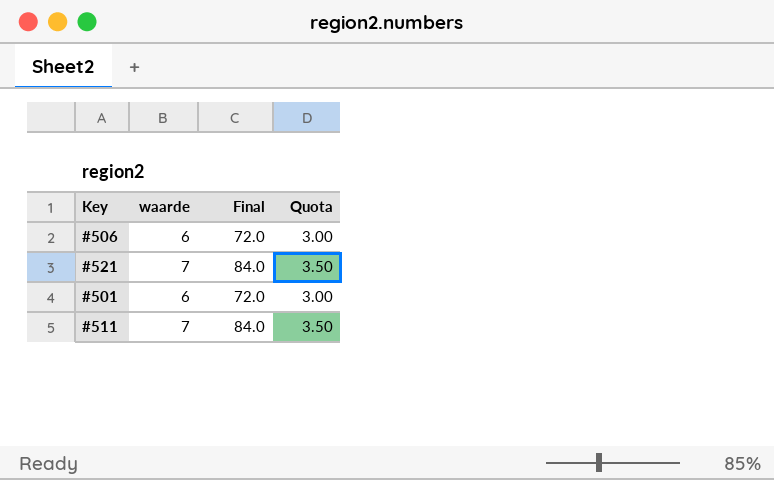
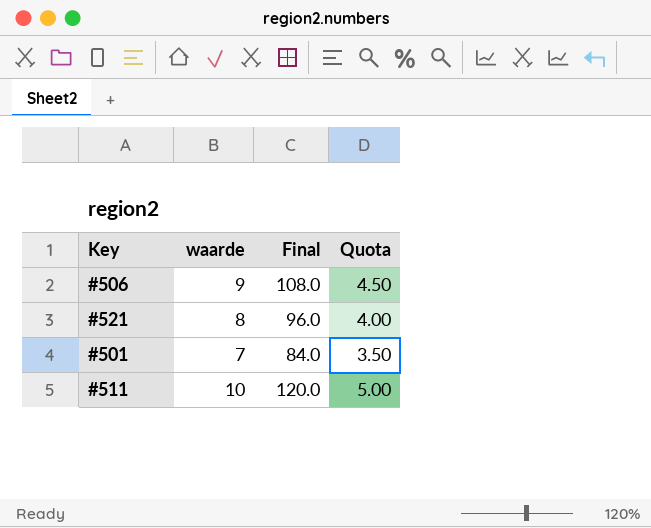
#506 | waarde: 6 -> 9
#506 | Final: 72.0 -> 108.0
#506 | Quota: 3.00 -> 4.50
#521 | waarde: 7 -> 8
#521 | Final: 84.0 -> 96.0
#521 | Quota: 3.50 -> 4.00
#501 | waarde: 6 -> 7
#501 | Final: 72.0 -> 84.0
#501 | Quota: 3.00 -> 3.50
#511 | waarde: 7 -> 10
#511 | Final: 84.0 -> 120.0
#511 | Quota: 3.50 -> 5.00

